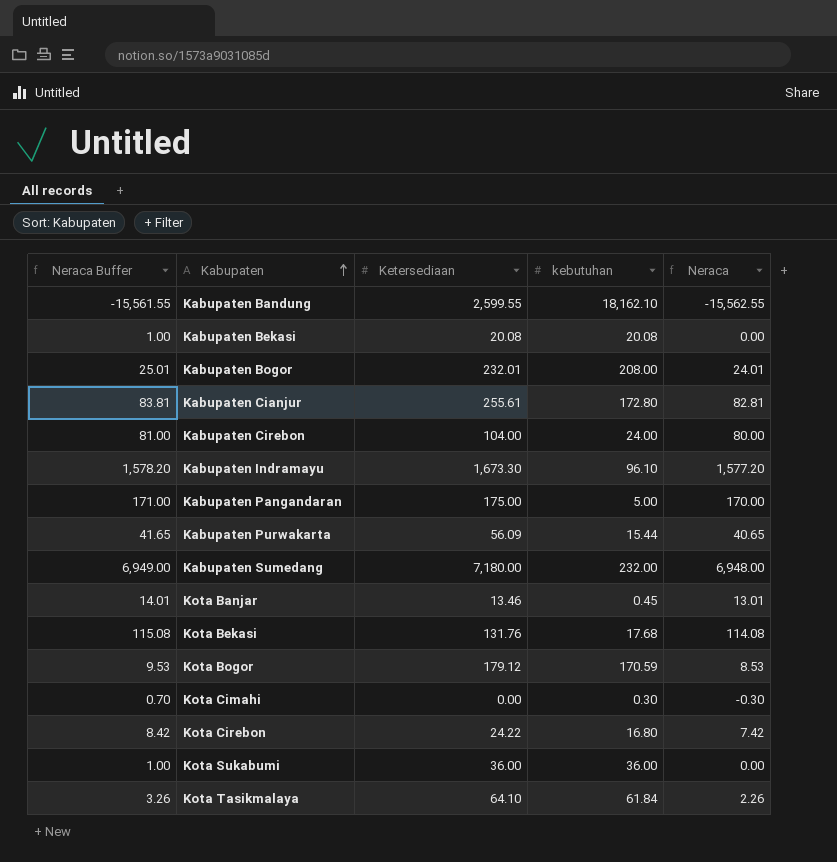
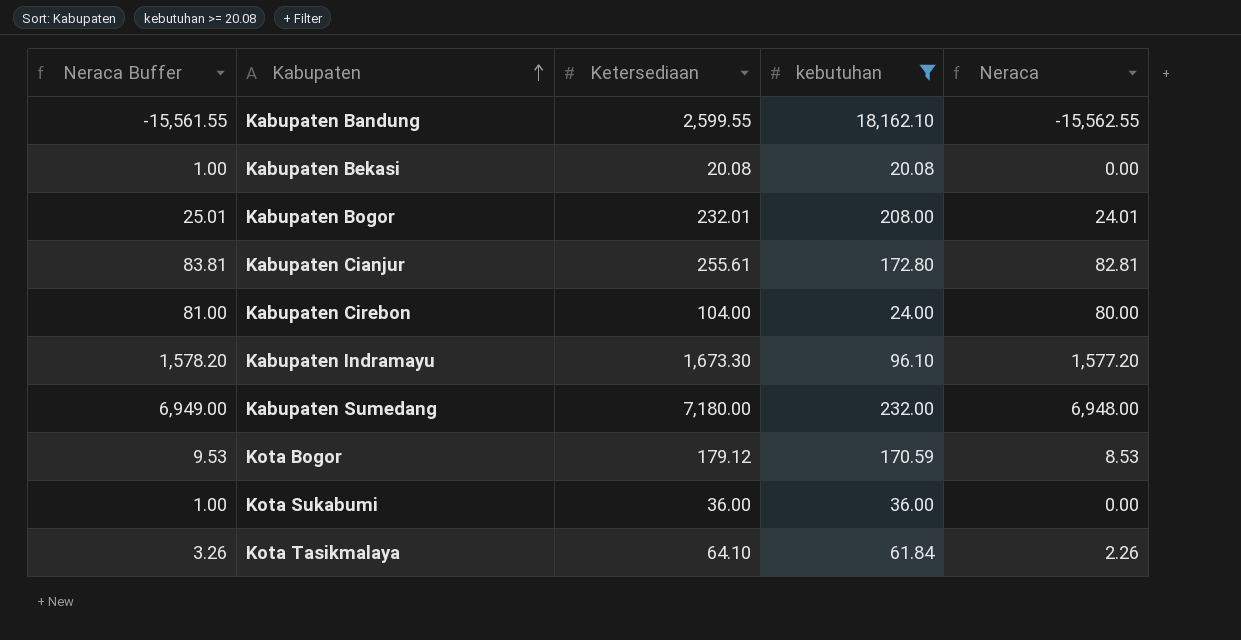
filter: none -> kebutuhan >= 20.08

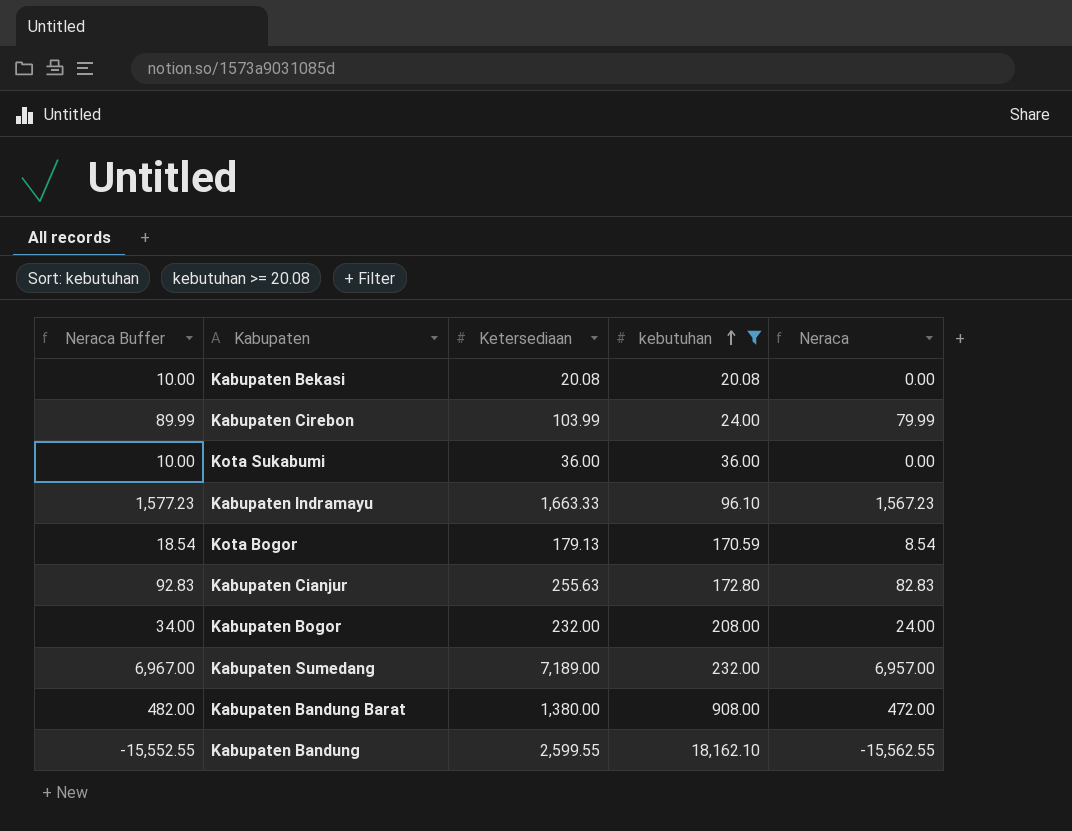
row order: Kabupaten ascending -> kebutuhan ascending
column Neraca Buffer | formula: [Neraca] + 1 -> [Neraca] + 10
row Kota Tasikmalaya: 3.26 | 64.10 | 61.84 | 2.26 -> none
Kabupaten Cirebon | Ketersediaan: 104.00 -> 103.99
Kabupaten Cirebon | Neraca: 80.00 -> 79.99
Kabupaten Indramayu | Ketersediaan: 1,673.30 -> 1,663.33
Kabupaten Indramayu | Neraca: 1,577.20 -> 1,567.23
Kota Bogor | Ketersediaan: 179.12 -> 179.13
Kota Bogor | Neraca: 8.53 -> 8.54
Kabupaten Cianjur | Ketersediaan: 255.61 -> 255.63
Kabupaten Cianjur | Neraca: 82.81 -> 82.83
Kabupaten Bogor | Ketersediaan: 232.01 -> 232.00
Kabupaten Bogor | Neraca: 24.01 -> 24.00
Kabupaten Sumedang | Ketersediaan: 7,180.00 -> 7,189.00
Kabupaten Sumedang | Neraca: 6,948.00 -> 6,957.00
row Kabupaten Bandung Barat: none -> 482.00 | 1,380.00 | 908.00 | 472.00

